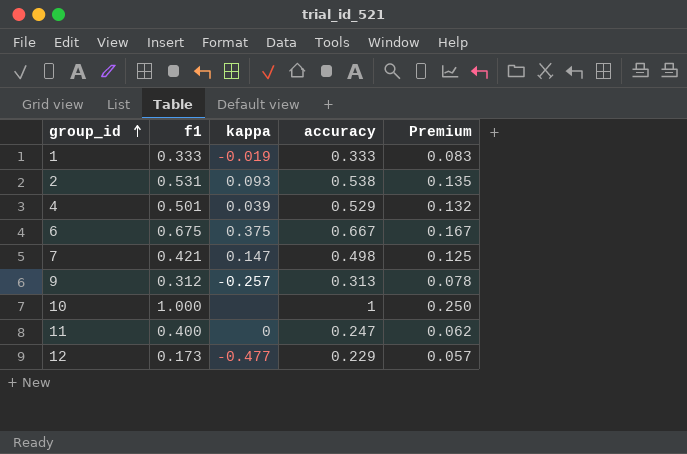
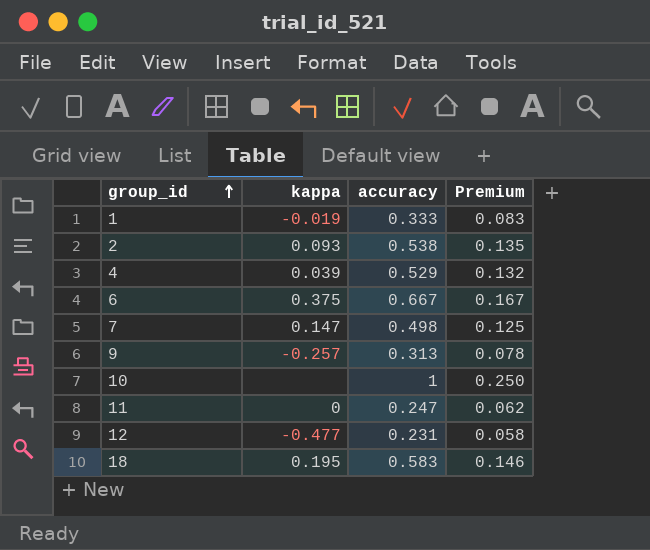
column f1 | position: 2 -> none
12 | accuracy: 0.229 -> 0.231
12 | Premium: 0.057 -> 0.058
row 18: none -> 0.195 | 0.583 | 0.146

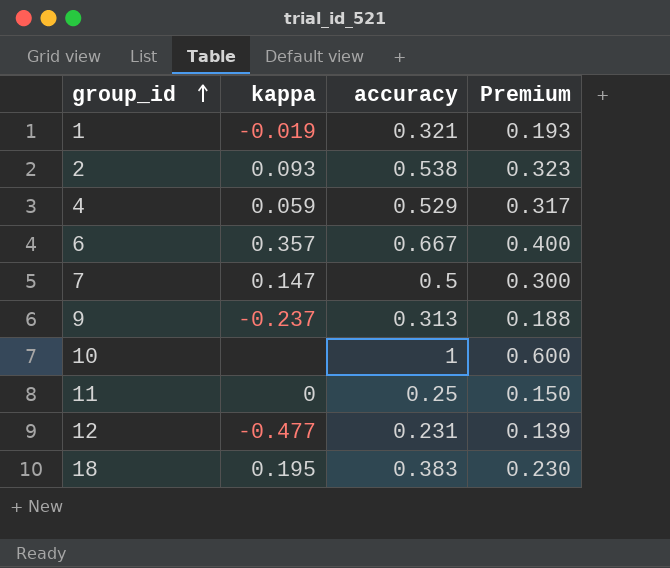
column Premium | formula: [accuracy] * 0.25 -> [accuracy] * 0.6
1 | accuracy: 0.333 -> 0.321
4 | kappa: 0.039 -> 0.059
6 | kappa: 0.375 -> 0.357
7 | accuracy: 0.498 -> 0.5
9 | kappa: -0.257 -> -0.237
11 | accuracy: 0.247 -> 0.25
18 | accuracy: 0.583 -> 0.383

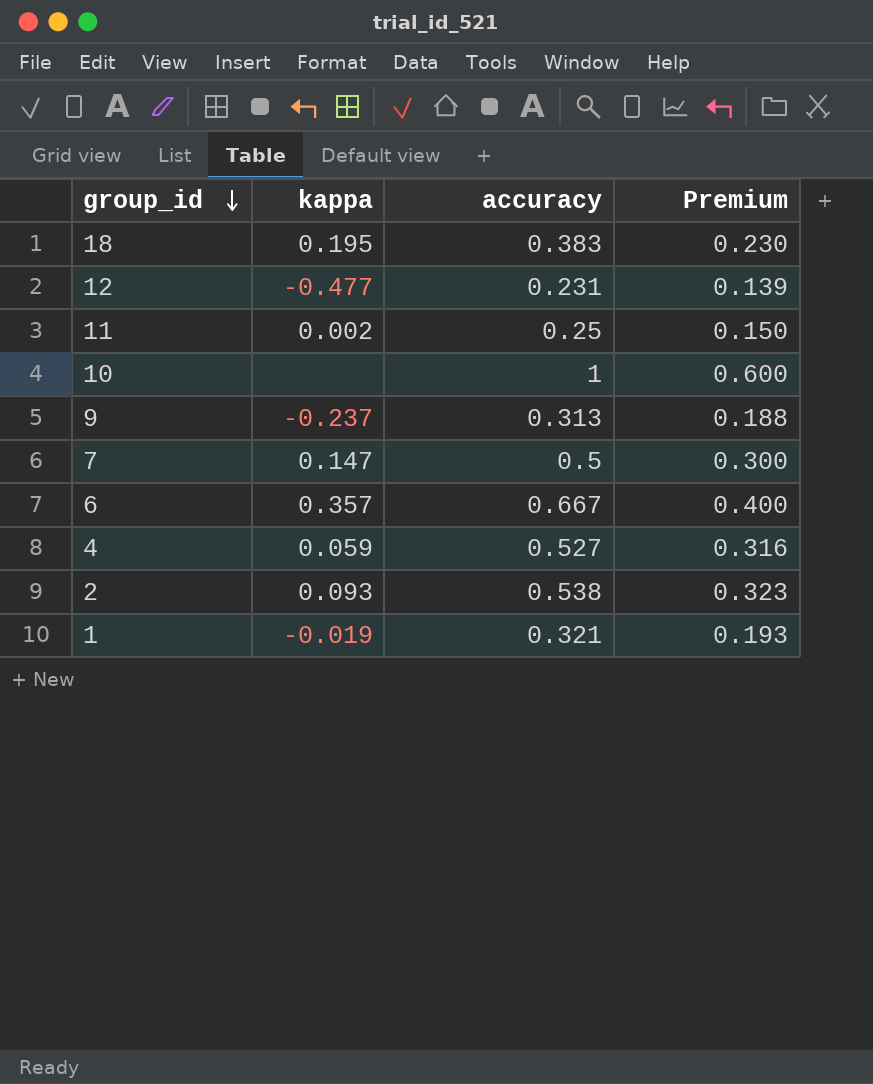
row order: group_id ascending -> group_id descending
11 | kappa: 0 -> 0.002
4 | accuracy: 0.529 -> 0.527
4 | Premium: 0.317 -> 0.316

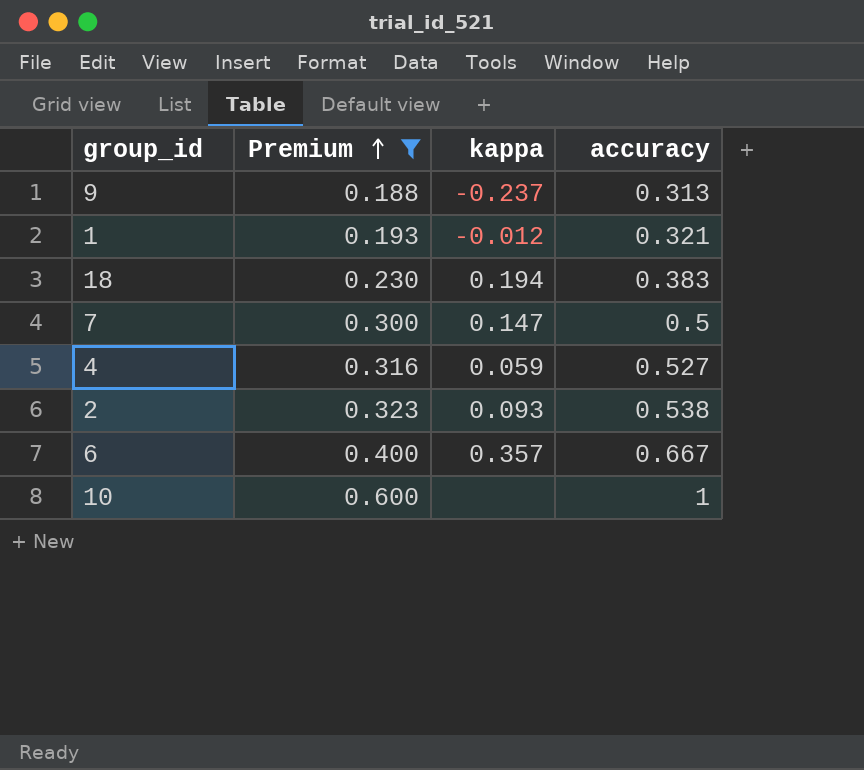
filter: none -> Premium >= 0.188
row order: group_id descending -> Premium ascending
column Premium | position: 4 -> 2
1 | kappa: -0.019 -> -0.012
18 | kappa: 0.195 -> 0.194

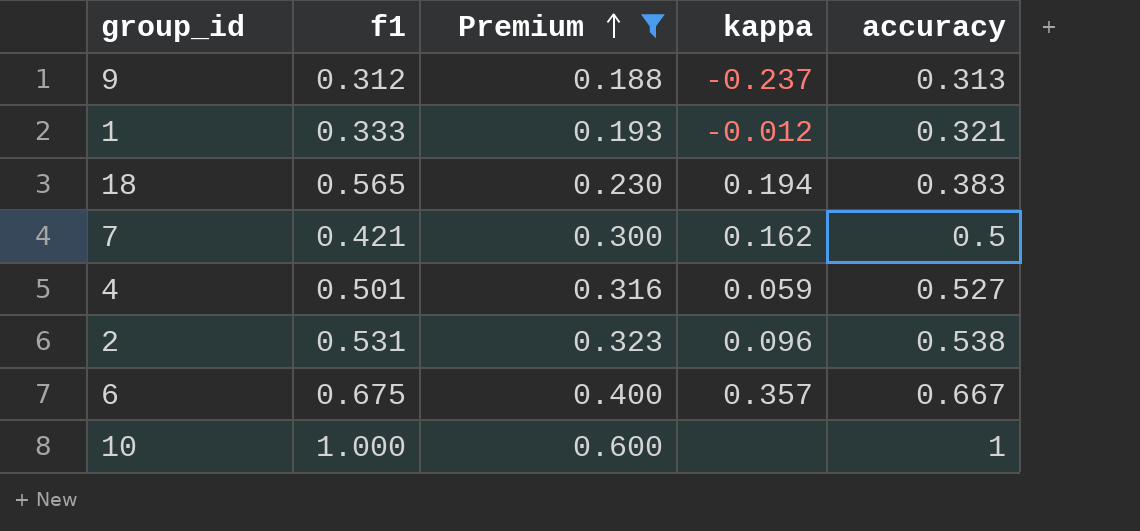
column f1 | position: none -> 2
7 | kappa: 0.147 -> 0.162
2 | kappa: 0.093 -> 0.096

